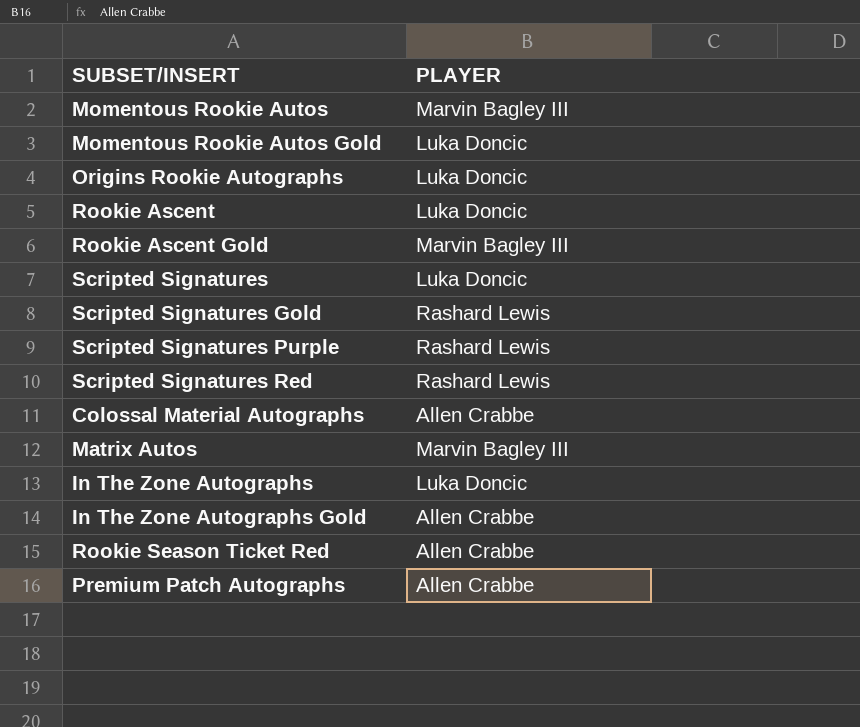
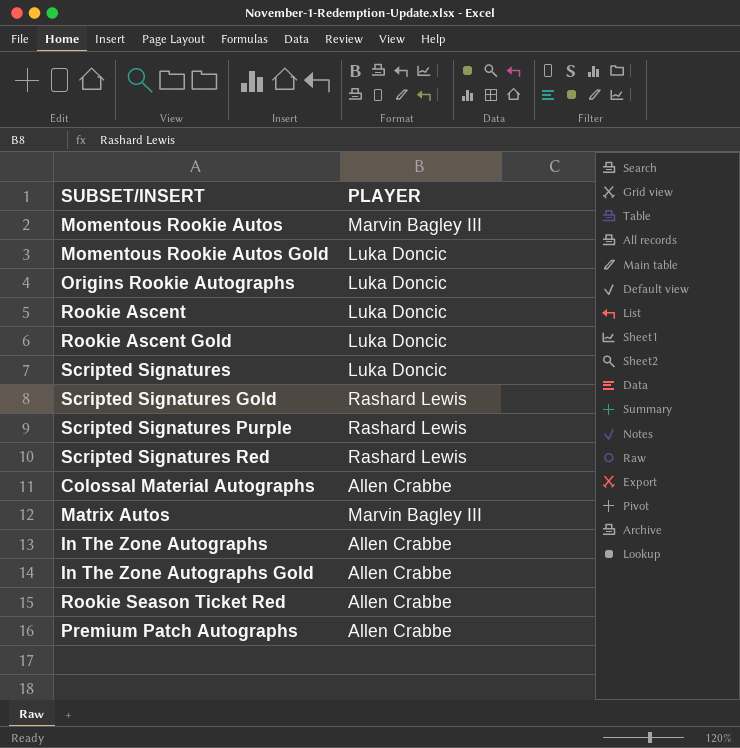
Rookie Ascent Gold | PLAYER: Marvin Bagley III -> Luka Doncic
In The Zone Autographs | PLAYER: Luka Doncic -> Allen Crabbe

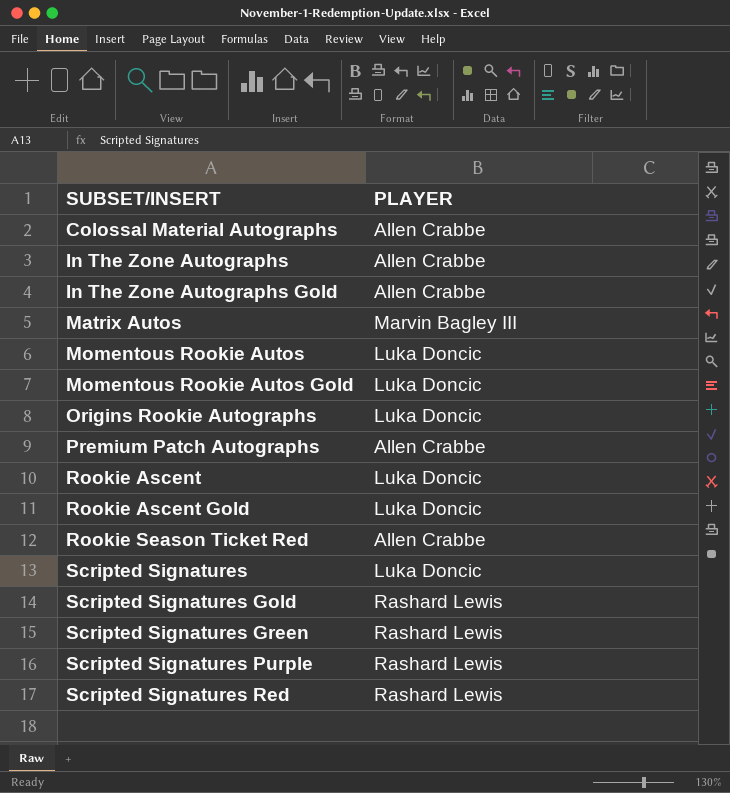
row order: none -> SUBSET/INSERT ascending
Momentous Rookie Autos | PLAYER: Marvin Bagley III -> Luka Doncic
row Scripted Signatures Green: none -> Rashard Lewis

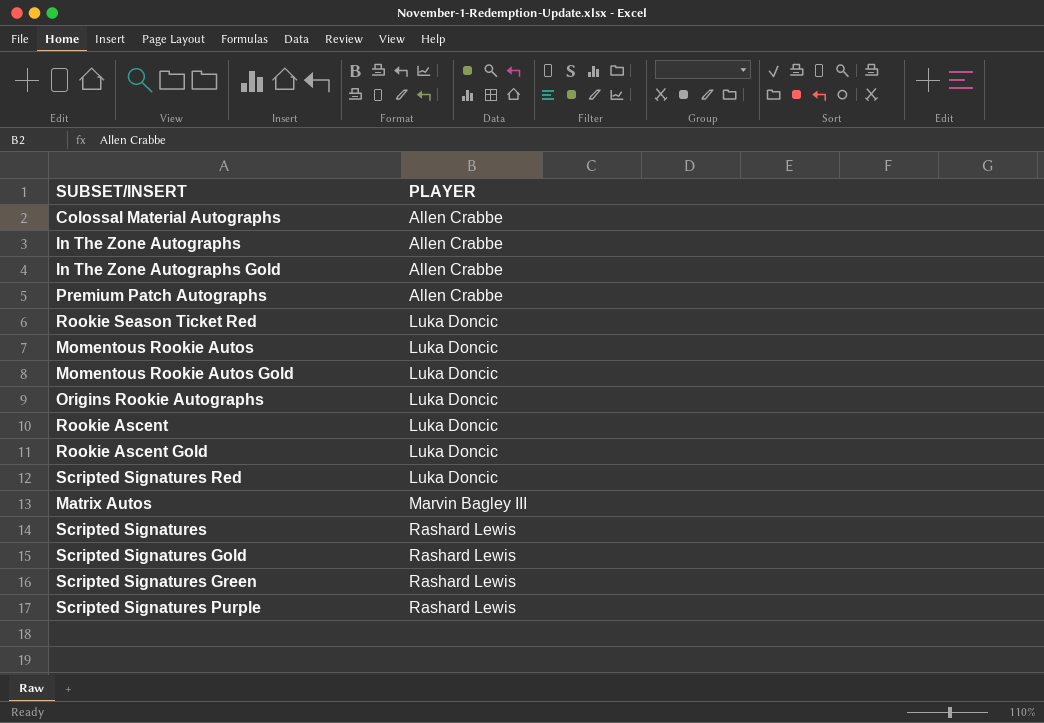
row order: SUBSET/INSERT ascending -> PLAYER ascending
Rookie Season Ticket Red | PLAYER: Allen Crabbe -> Luka Doncic
Scripted Signatures Red | PLAYER: Rashard Lewis -> Luka Doncic
Scripted Signatures | PLAYER: Luka Doncic -> Rashard Lewis

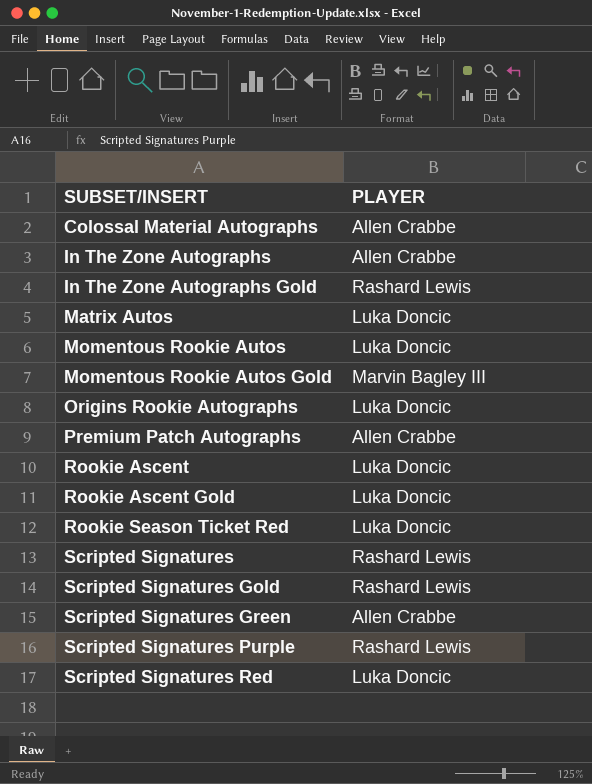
row order: PLAYER ascending -> SUBSET/INSERT ascending
In The Zone Autographs Gold | PLAYER: Allen Crabbe -> Rashard Lewis
Matrix Autos | PLAYER: Marvin Bagley III -> Luka Doncic
Momentous Rookie Autos Gold | PLAYER: Luka Doncic -> Marvin Bagley III
Scripted Signatures Green | PLAYER: Rashard Lewis -> Allen Crabbe

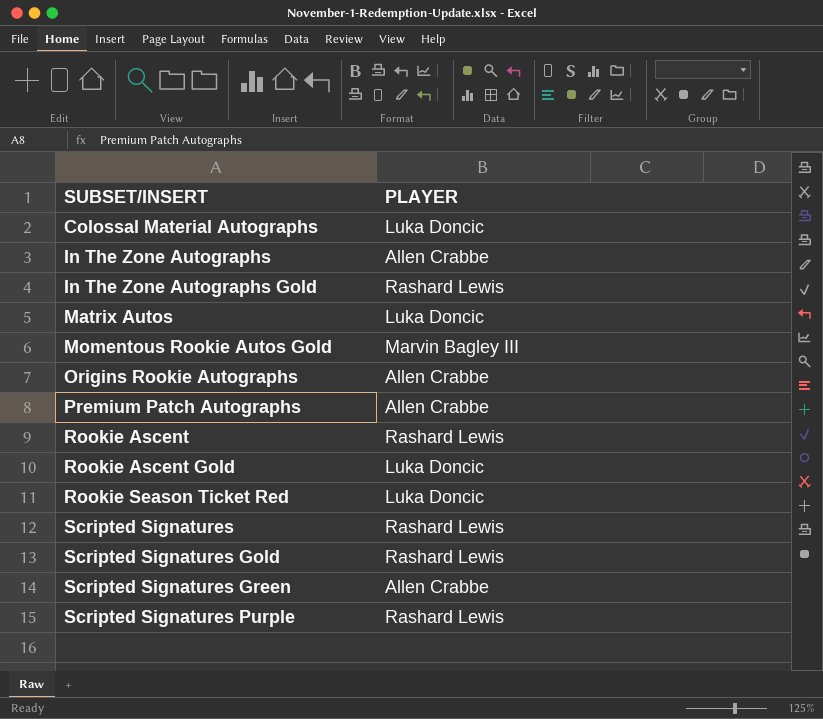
row Momentous Rookie Autos: Luka Doncic -> none
row Scripted Signatures Red: Luka Doncic -> none
Colossal Material Autographs | PLAYER: Allen Crabbe -> Luka Doncic
Origins Rookie Autographs | PLAYER: Luka Doncic -> Allen Crabbe
Rookie Ascent | PLAYER: Luka Doncic -> Rashard Lewis

